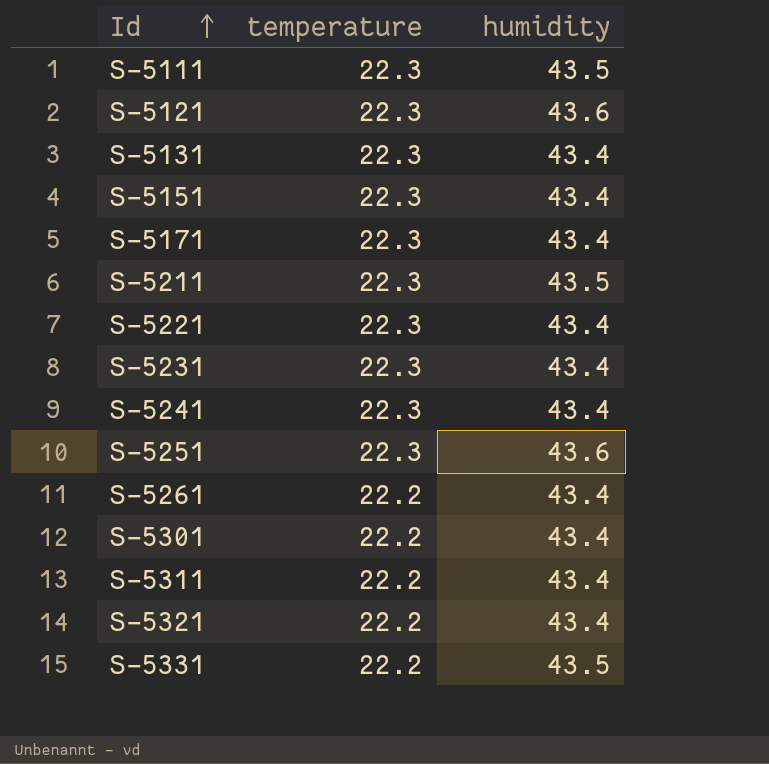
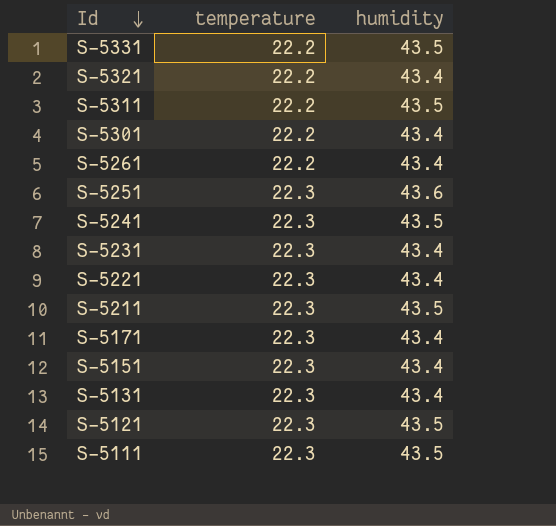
row order: Id ascending -> Id descending
S-5311 | humidity: 43.4 -> 43.5
S-5241 | humidity: 43.4 -> 43.5
S-5121 | humidity: 43.6 -> 43.5

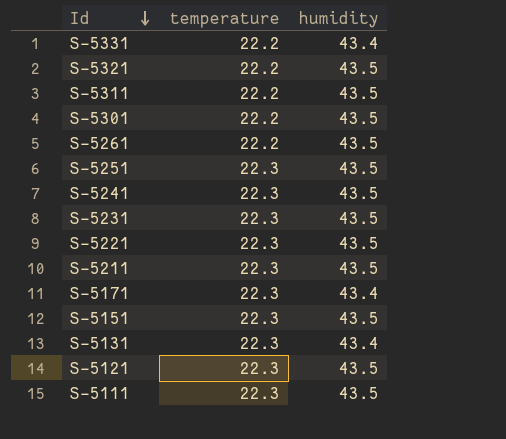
S-5331 | humidity: 43.5 -> 43.4
S-5321 | humidity: 43.4 -> 43.5
S-5301 | humidity: 43.4 -> 43.5
S-5261 | humidity: 43.4 -> 43.5
S-5251 | humidity: 43.6 -> 43.5
S-5231 | humidity: 43.4 -> 43.5
S-5221 | humidity: 43.4 -> 43.5
S-5151 | humidity: 43.4 -> 43.5

